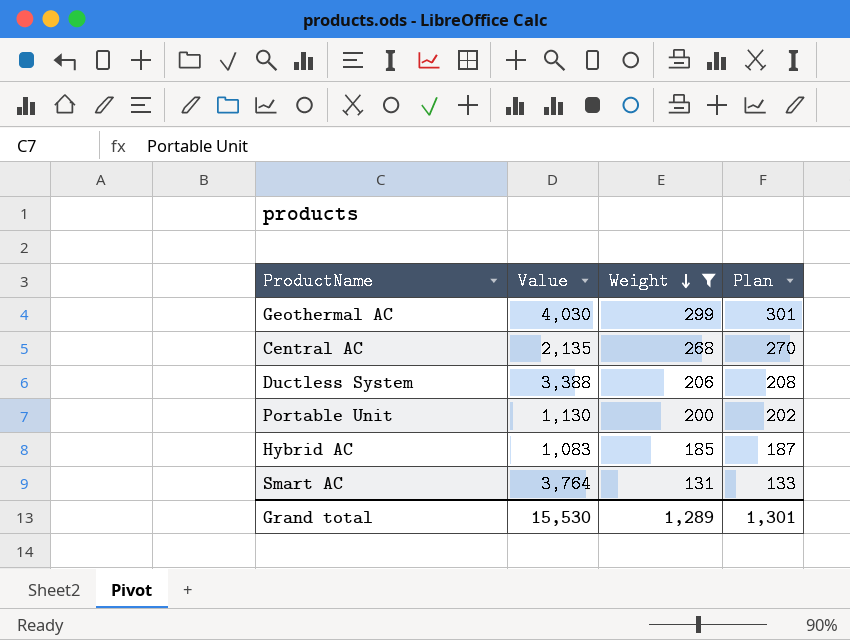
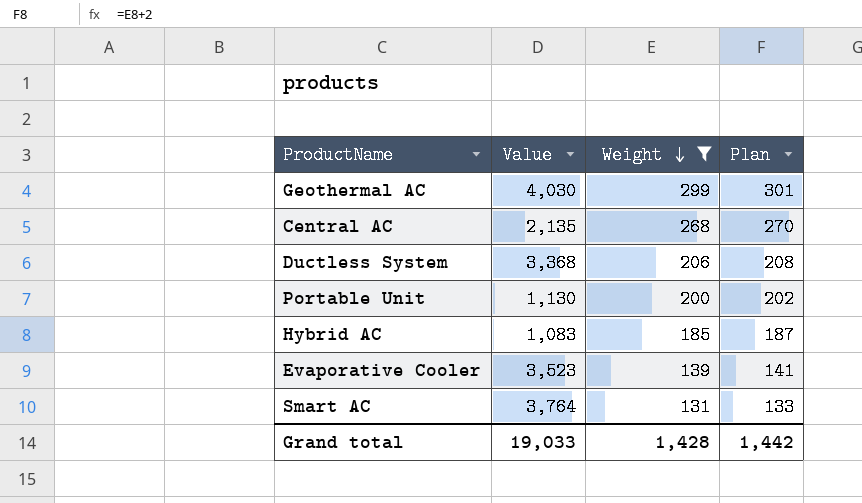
Ductless System | Value: 3,388 -> 3,368
row Evaporative Cooler: none -> 3,523 | 139 | 141
Grand total | Value: 15,530 -> 19,033
Grand total | Weight: 1,289 -> 1,428
Grand total | Plan: 1,301 -> 1,442

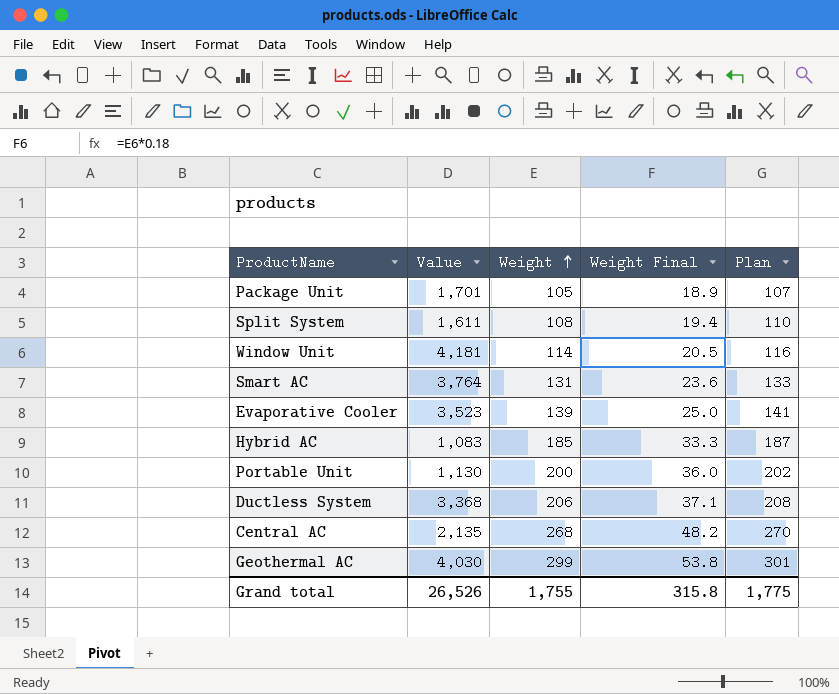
filter: Weight >= 131 -> none
row order: Weight descending -> Weight ascending
column Weight Final | formula: none -> [Weight] * 0.18
Grand total | Value: 19,033 -> 26,526
Grand total | Weight: 1,428 -> 1,755
Grand total | Plan: 1,442 -> 1,775

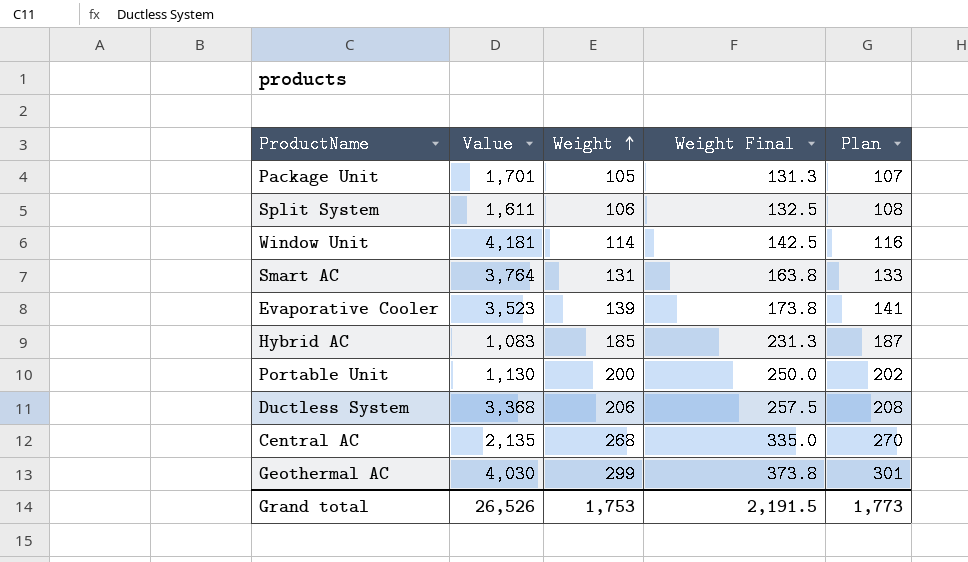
column Weight Final | formula: [Weight] * 0.18 -> [Weight] * 1.25
Split System | Weight: 108 -> 106
Split System | Plan: 110 -> 108
Grand total | Weight: 1,755 -> 1,753
Grand total | Weight Final: 315.8 -> 2,191.5
Grand total | Plan: 1,775 -> 1,773

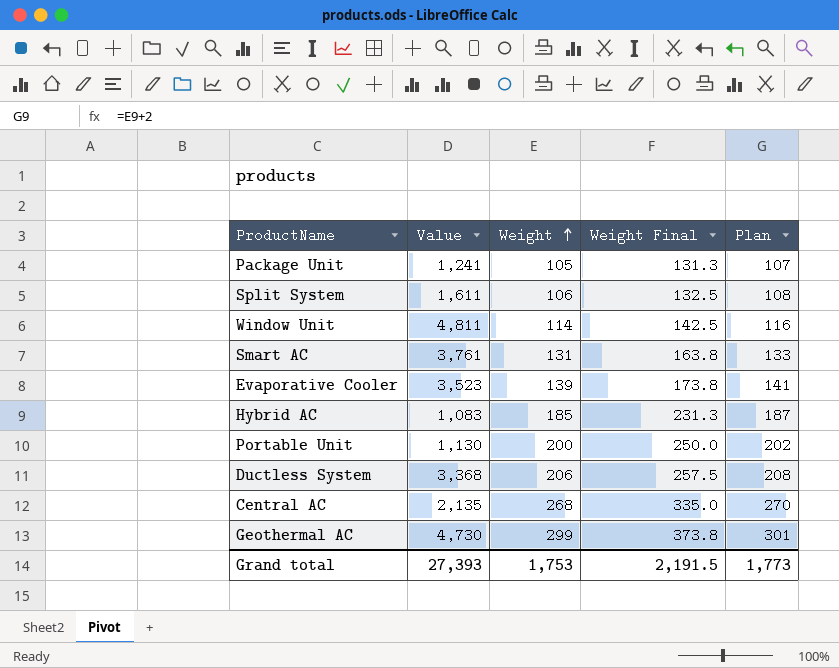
Package Unit | Value: 1,701 -> 1,241
Window Unit | Value: 4,181 -> 4,811
Smart AC | Value: 3,764 -> 3,761
Geothermal AC | Value: 4,030 -> 4,730
Grand total | Value: 26,526 -> 27,393

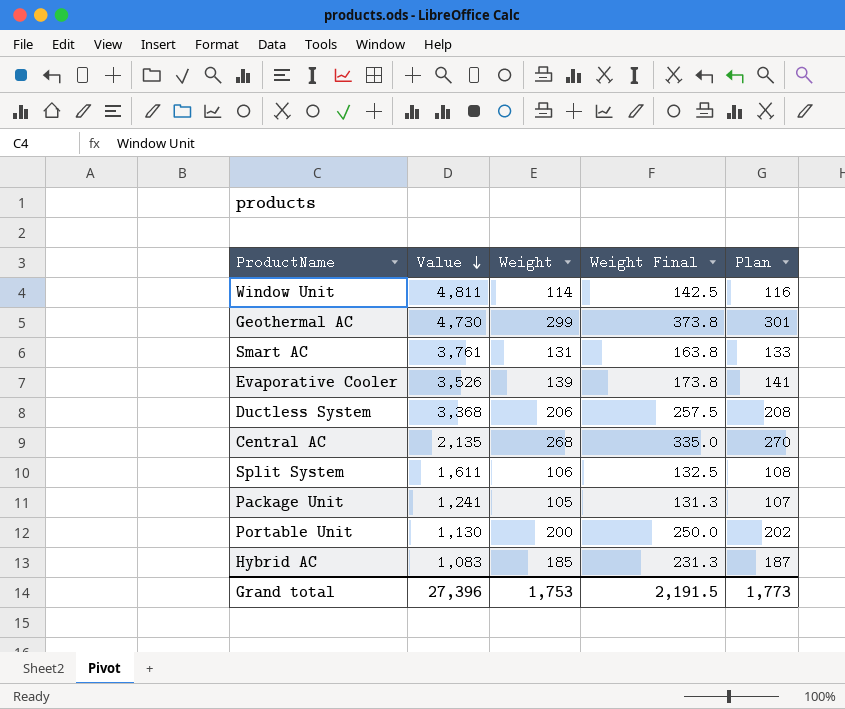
row order: Weight ascending -> Value descending
Evaporative Cooler | Value: 3,523 -> 3,526
Grand total | Value: 27,393 -> 27,396

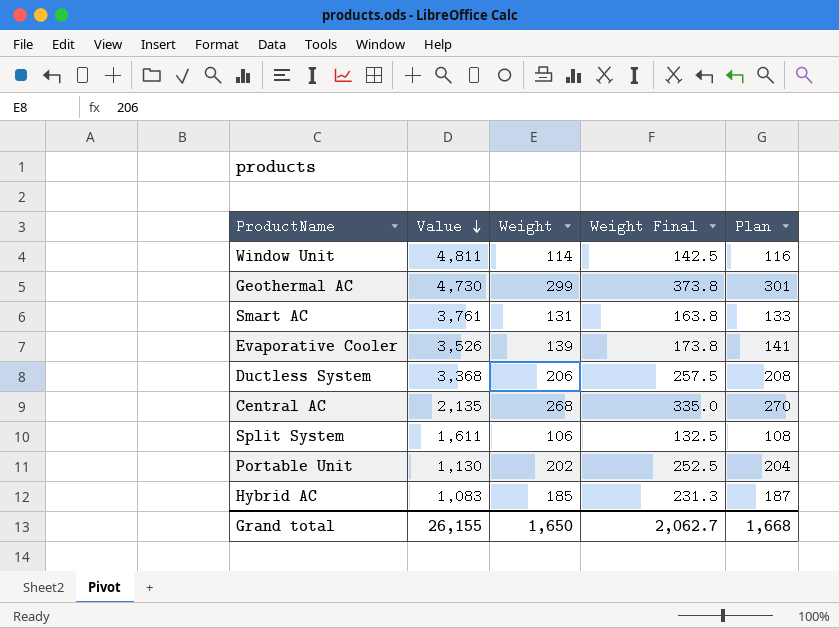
row Package Unit: 1,241 | 105 | 131.3 | 107 -> none
Portable Unit | Weight: 200 -> 202
Portable Unit | Weight Final: 250.0 -> 252.5
Portable Unit | Plan: 202 -> 204
Grand total | Value: 27,396 -> 26,155
Grand total | Weight: 1,753 -> 1,650
Grand total | Weight Final: 2,191.5 -> 2,062.7
Grand total | Plan: 1,773 -> 1,668

